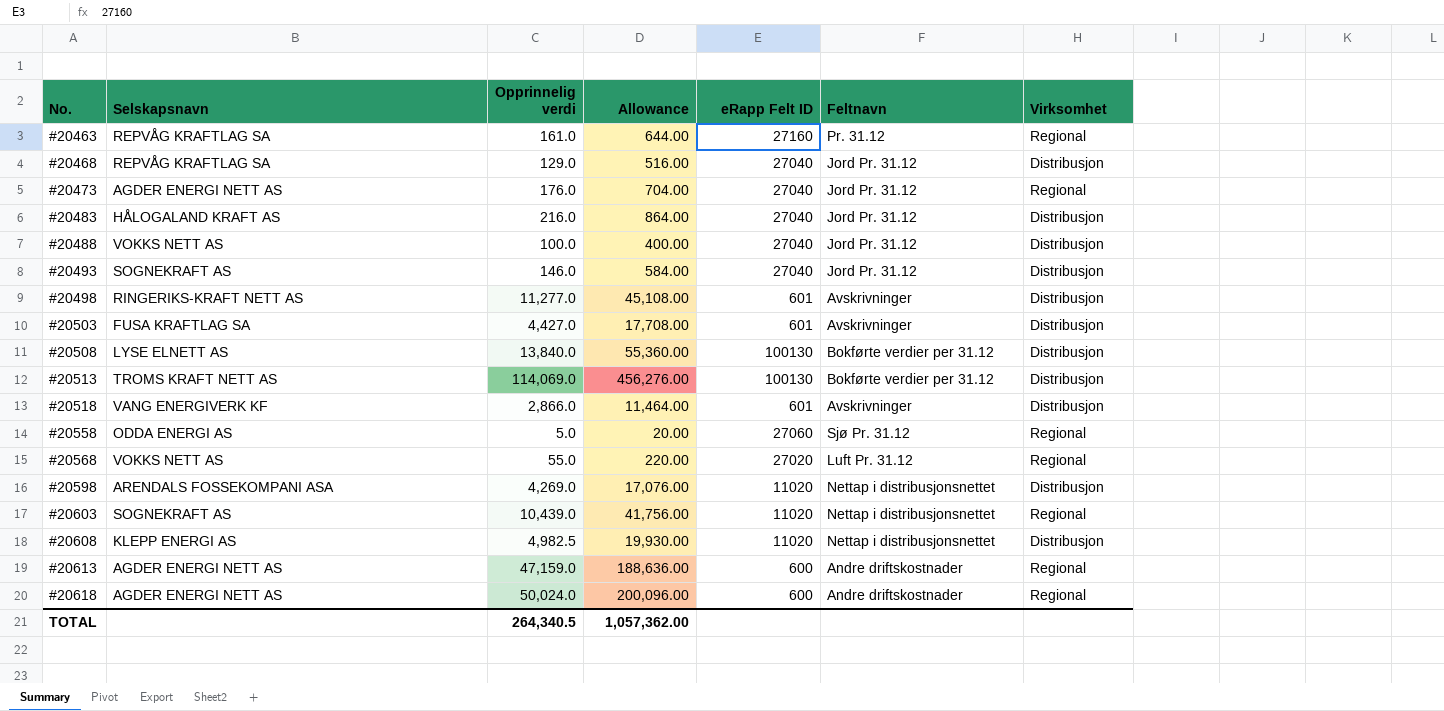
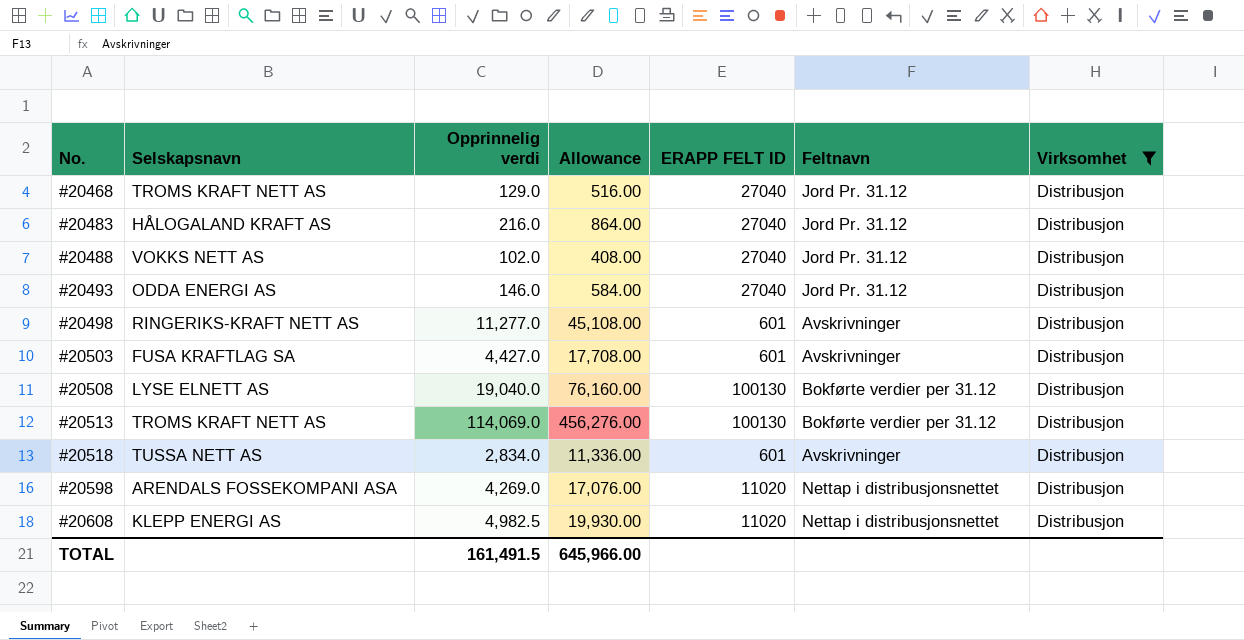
filter: none -> Virksomhet = Distribusjon
column name: eRapp Felt ID -> ERAPP FELT ID
#20468 | Selskapsnavn: REPVÅG KRAFTLAG SA -> TROMS KRAFT NETT AS
#20488 | Opprinnelig verdi: 100.0 -> 102.0
#20488 | Allowance: 400.00 -> 408.00
#20493 | Selskapsnavn: SOGNEKRAFT AS -> ODDA ENERGI AS
#20508 | Opprinnelig verdi: 13,840.0 -> 19,040.0
#20508 | Allowance: 55,360.00 -> 76,160.00
#20518 | Selskapsnavn: VANG ENERGIVERK KF -> TUSSA NETT AS
#20518 | Opprinnelig verdi: 2,866.0 -> 2,834.0
#20518 | Allowance: 11,464.00 -> 11,336.00
TOTAL | Opprinnelig verdi: 264,340.5 -> 161,491.5
TOTAL | Allowance: 1,057,362.00 -> 645,966.00

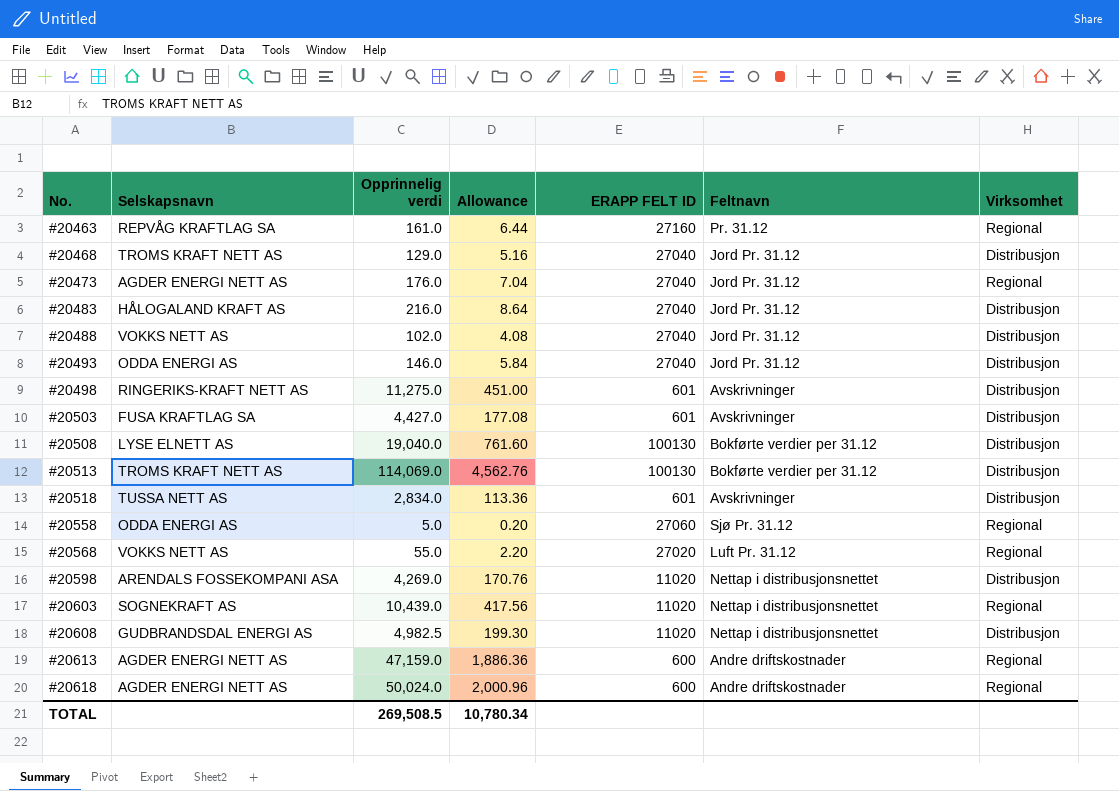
filter: Virksomhet = Distribusjon -> none
column Allowance | formula: [Opprinnelig verdi] * 4 -> [Opprinnelig verdi] * 0.04
#20498 | Opprinnelig verdi: 11,277.0 -> 11,275.0
#20608 | Selskapsnavn: KLEPP ENERGI AS -> GUDBRANDSDAL ENERGI AS
TOTAL | Opprinnelig verdi: 161,491.5 -> 269,508.5
TOTAL | Allowance: 645,966.00 -> 10,780.34

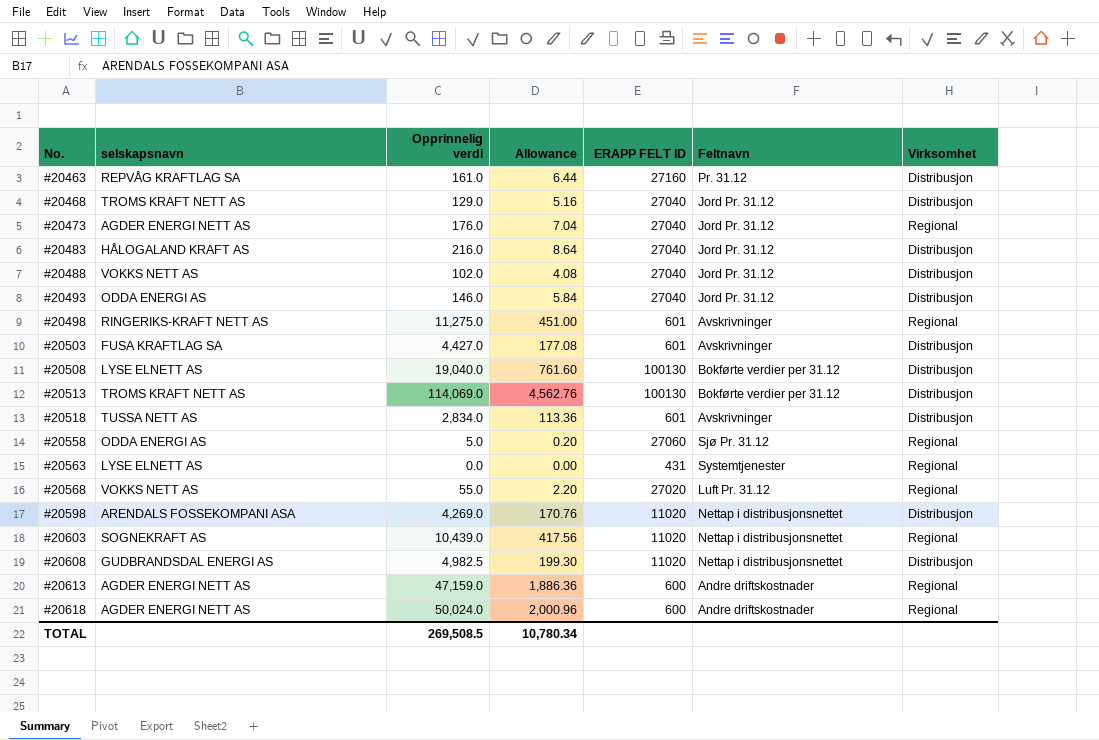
column name: Selskapsnavn -> selskapsnavn
#20463 | Virksomhet: Regional -> Distribusjon
#20498 | Virksomhet: Distribusjon -> Regional
row #20563: none -> LYSE ELNETT AS | 0.0 | 0.00 | 431 | Systemtjenester | Regional

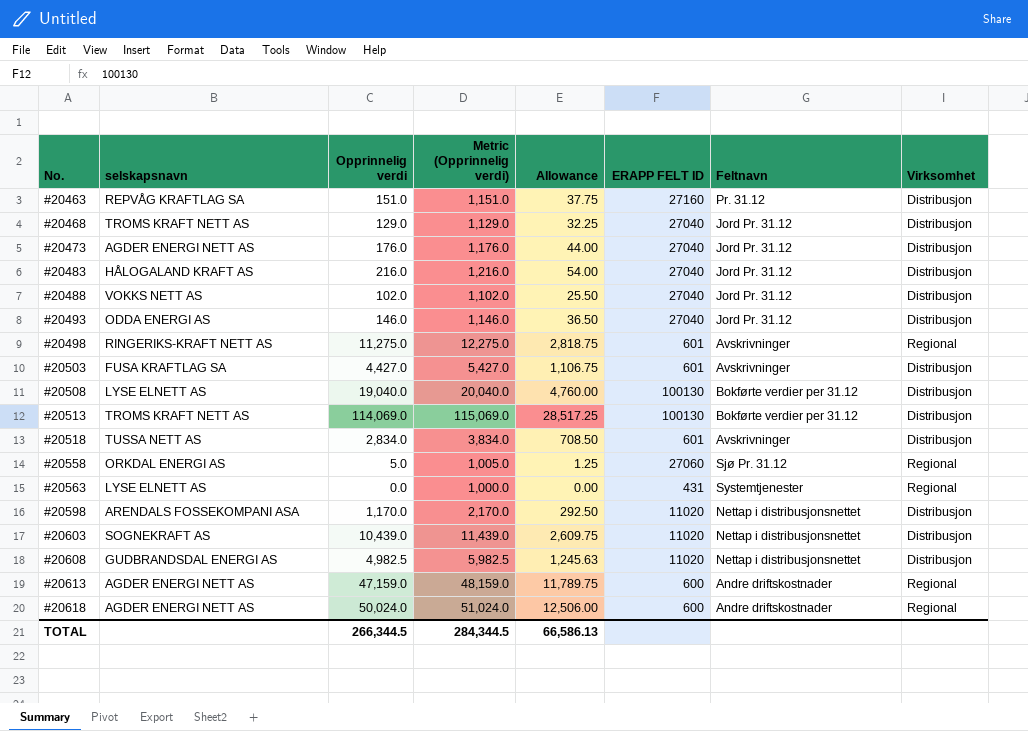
column Metric (Opprinnelig verdi) | formula: none -> [Opprinnelig verdi] + 1000
column Allowance | formula: [Opprinnelig verdi] * 0.04 -> [Opprinnelig verdi] * 0.25
row #20568: VOKKS NETT AS | 55.0 | 2.20 | 27020 | Luft Pr. 31.12 | Regional -> none
#20463 | Opprinnelig verdi: 161.0 -> 151.0
#20473 | Virksomhet: Regional -> Distribusjon
#20558 | selskapsnavn: ODDA ENERGI AS -> ORKDAL ENERGI AS
#20598 | Opprinnelig verdi: 4,269.0 -> 1,170.0
#20603 | Virksomhet: Regional -> Distribusjon
TOTAL | Opprinnelig verdi: 269,508.5 -> 266,344.5
TOTAL | Allowance: 10,780.34 -> 66,586.13

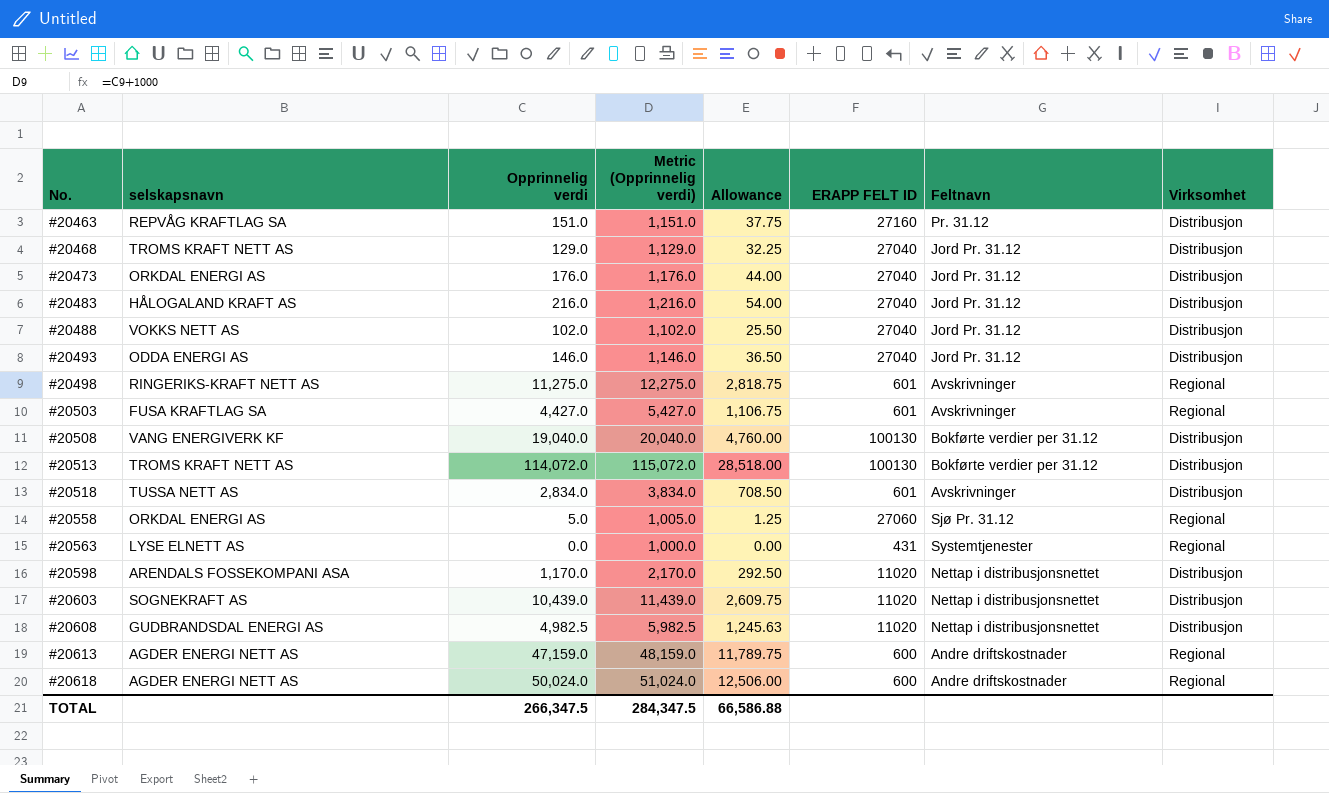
#20473 | selskapsnavn: AGDER ENERGI NETT AS -> ORKDAL ENERGI AS
#20503 | Virksomhet: Distribusjon -> Regional
#20508 | selskapsnavn: LYSE ELNETT AS -> VANG ENERGIVERK KF
#20513 | Opprinnelig verdi: 114,069.0 -> 114,072.0
#20513 | Metric (Opprinnelig verdi): 115,069.0 -> 115,072.0
#20513 | Allowance: 28,517.25 -> 28,518.00
TOTAL | Opprinnelig verdi: 266,344.5 -> 266,347.5
TOTAL | Metric (Opprinnelig verdi): 284,344.5 -> 284,347.5
TOTAL | Allowance: 66,586.13 -> 66,586.88

